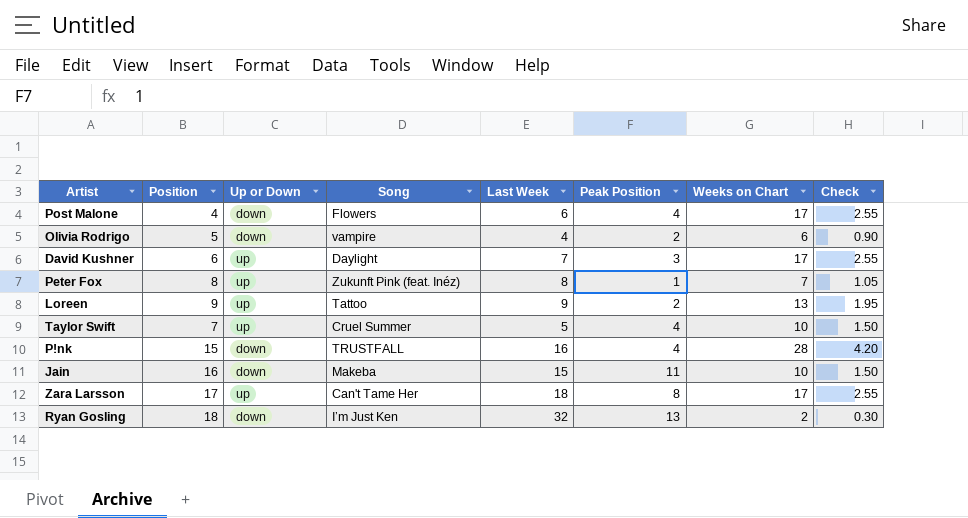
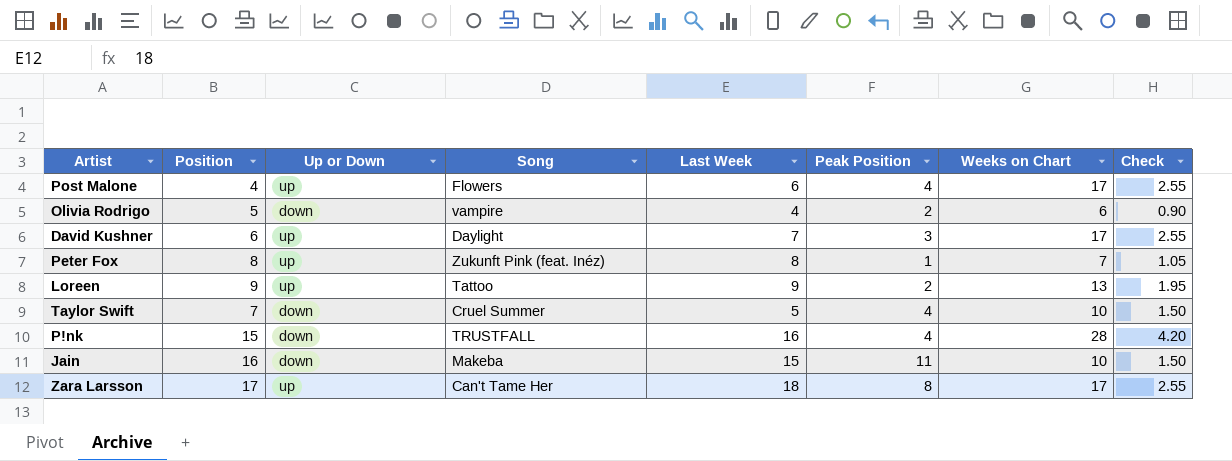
row Ryan Gosling: 18 | down | I’m Just Ken | 32 | 13 | 2 | 0.30 -> none
Post Malone | Up or Down: down -> up
Taylor Swift | Up or Down: up -> down

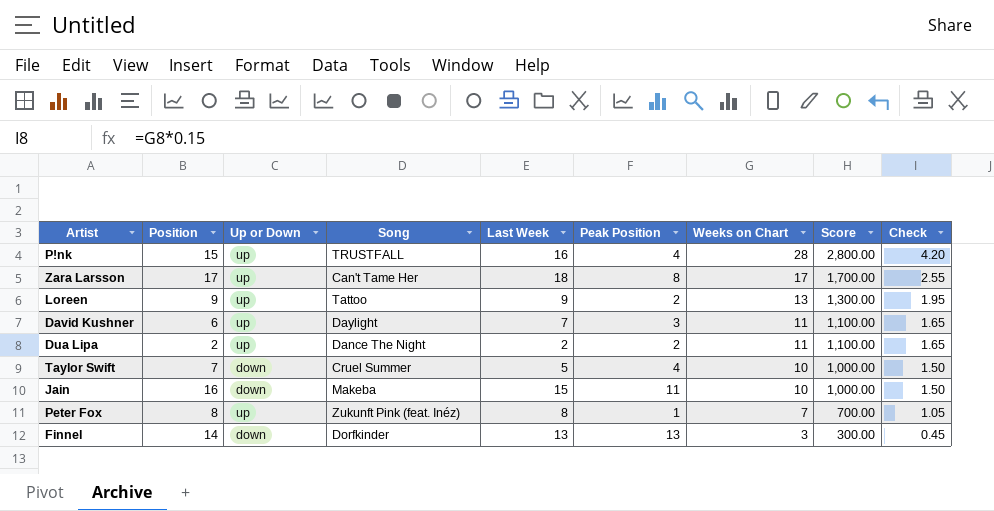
row order: none -> Weeks on Chart descending
column Score | formula: none -> [Weeks on Chart] * 100
row Post Malone: 4 | up | Flowers | 6 | 4 | 17 | 2.55 -> none
row Olivia Rodrigo: 5 | down | vampire | 4 | 2 | 6 | 0.90 -> none
P!nk | Up or Down: down -> up
David Kushner | Weeks on Chart: 17 -> 11
David Kushner | Check: 2.55 -> 1.65
row Dua Lipa: none -> 2 | up | Dance The Night | 2 | 2 | 11 | 1,100.00 | 1.65
row Finnel: none -> 14 | down | Dorfkinder | 13 | 13 | 3 | 300.00 | 0.45

